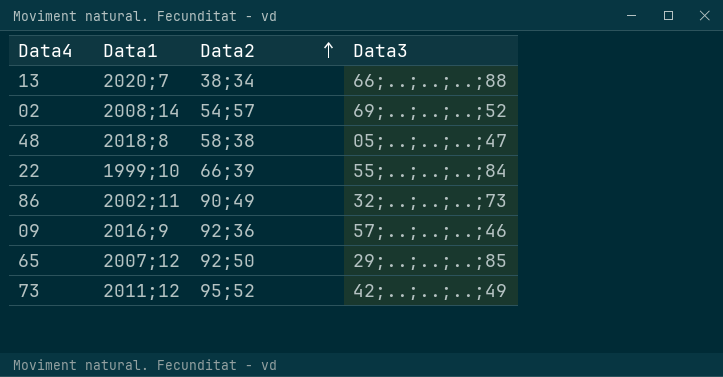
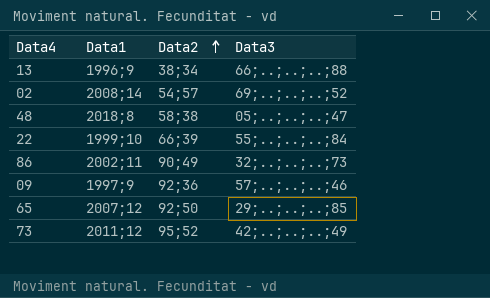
13 | Data1: 2020;7 -> 1996;9
09 | Data1: 2016;9 -> 1997;9

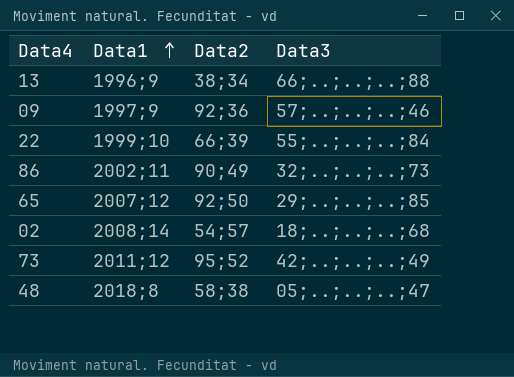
row order: Data2 ascending -> Data1 ascending
02 | Data3: 69;..;..;..;52 -> 18;..;..;..;68

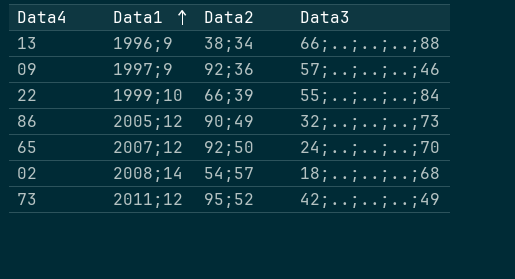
row 48: 2018;8 | 58;38 | 05;..;..;..;47 -> none
86 | Data1: 2002;11 -> 2005;12
65 | Data3: 29;..;..;..;85 -> 24;..;..;..;70

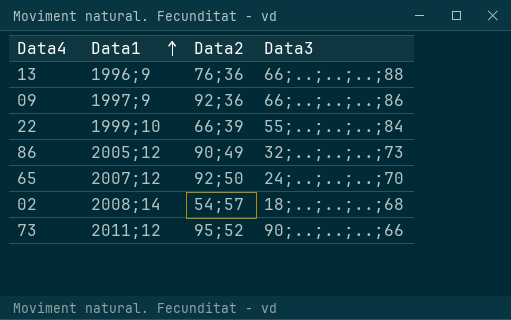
13 | Data2: 38;34 -> 76;36
09 | Data3: 57;..;..;..;46 -> 66;..;..;..;86
73 | Data3: 42;..;..;..;49 -> 90;..;..;..;66

